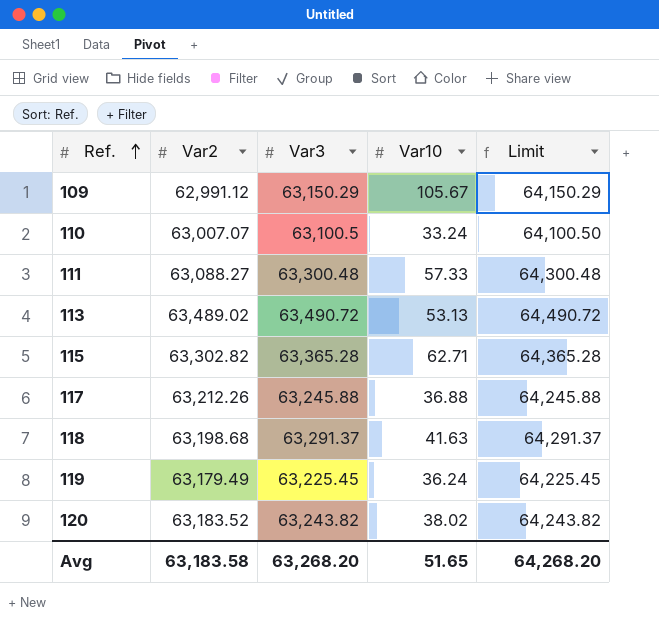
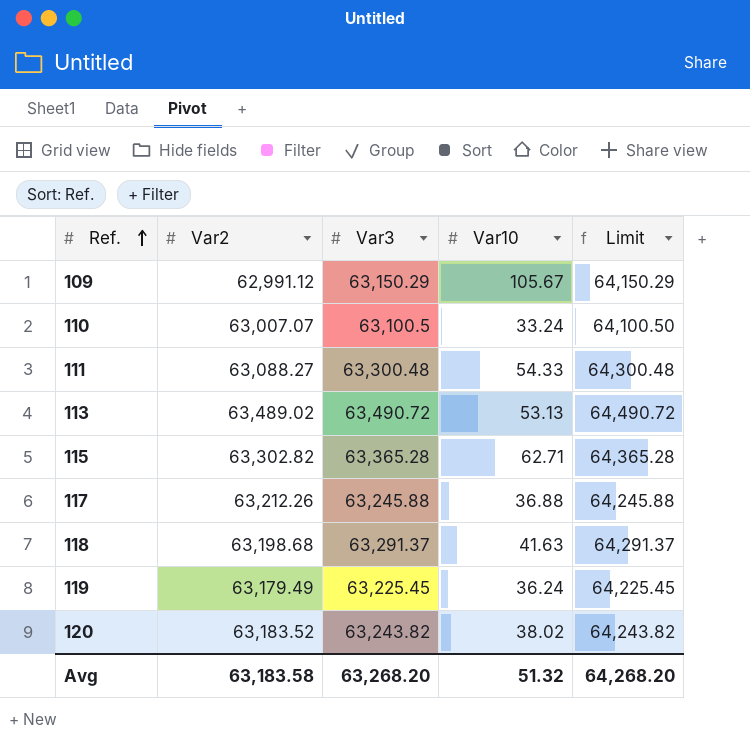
111 | Var10: 57.33 -> 54.33
Avg | Var10: 51.65 -> 51.32

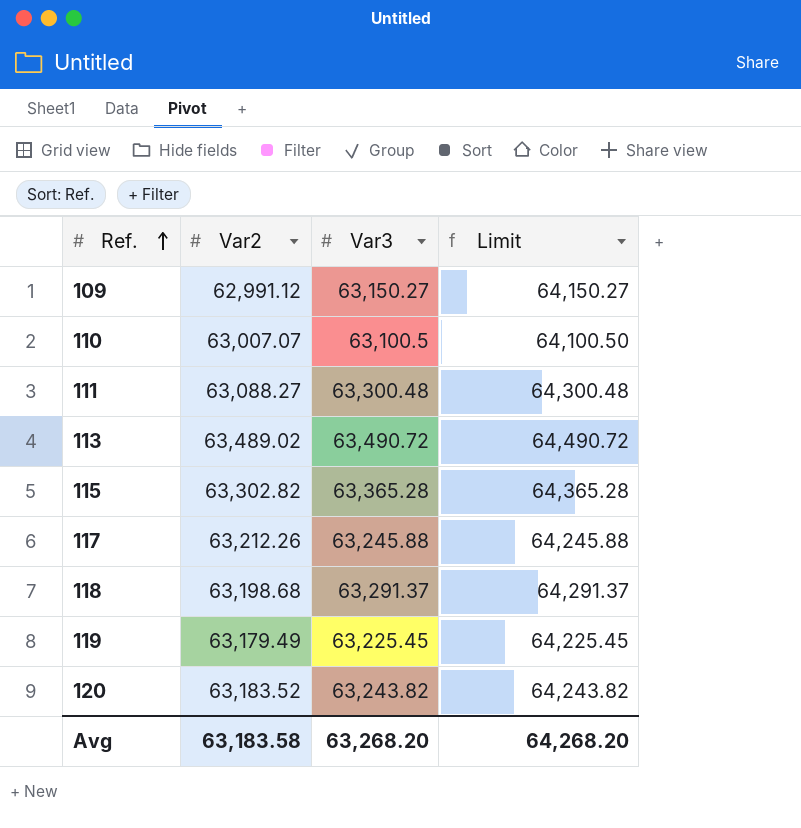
column Var10 | position: 4 -> none
109 | Var3: 63,150.29 -> 63,150.27
109 | Limit: 64,150.29 -> 64,150.27

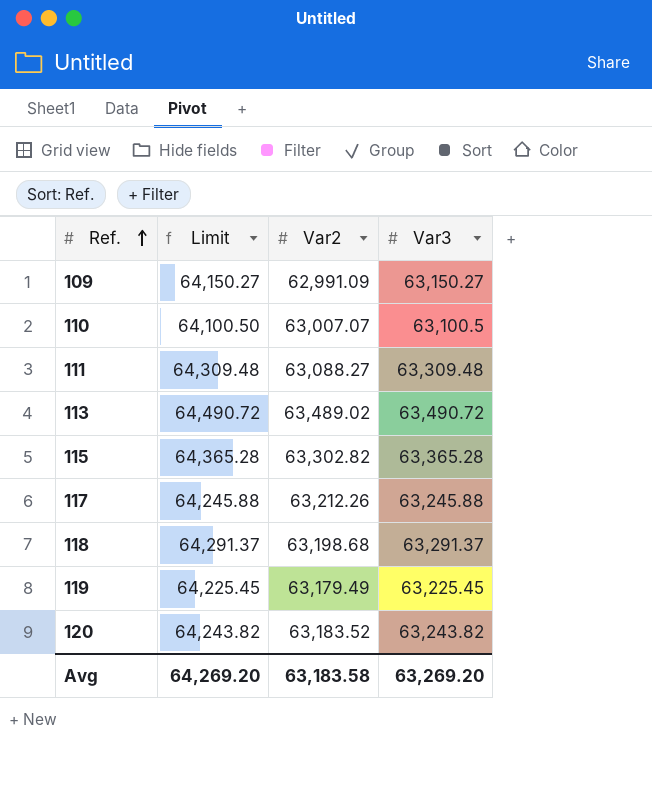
column Limit | position: 4 -> 2
109 | Var2: 62,991.12 -> 62,991.09
111 | Limit: 64,300.48 -> 64,309.48
111 | Var3: 63,300.48 -> 63,309.48
Avg | Limit: 64,268.20 -> 64,269.20
Avg | Var3: 63,268.20 -> 63,269.20

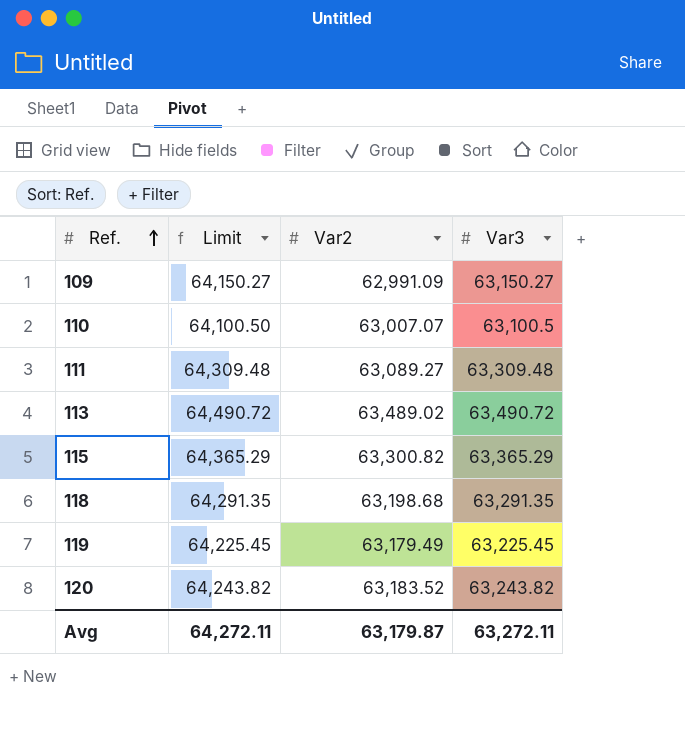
row 117: 64,245.88 | 63,212.26 | 63,245.88 -> none
111 | Var2: 63,088.27 -> 63,089.27
115 | Limit: 64,365.28 -> 64,365.29
115 | Var2: 63,302.82 -> 63,300.82
115 | Var3: 63,365.28 -> 63,365.29
118 | Limit: 64,291.37 -> 64,291.35
118 | Var3: 63,291.37 -> 63,291.35
Avg | Limit: 64,269.20 -> 64,272.11
Avg | Var2: 63,183.58 -> 63,179.87
Avg | Var3: 63,269.20 -> 63,272.11

